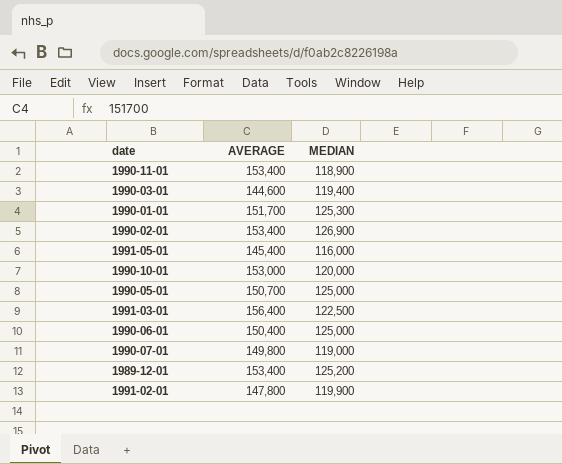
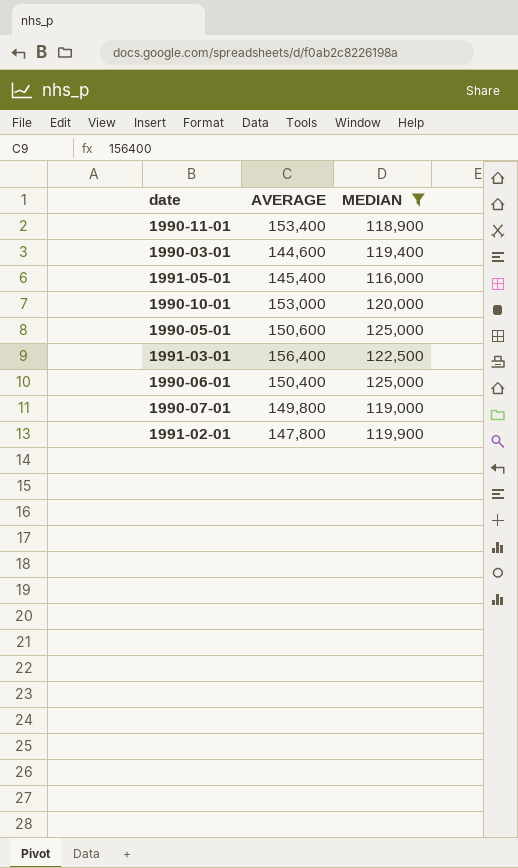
filter: none -> MEDIAN <= 125,000
1990-05-01 | AVERAGE: 150,700 -> 150,600

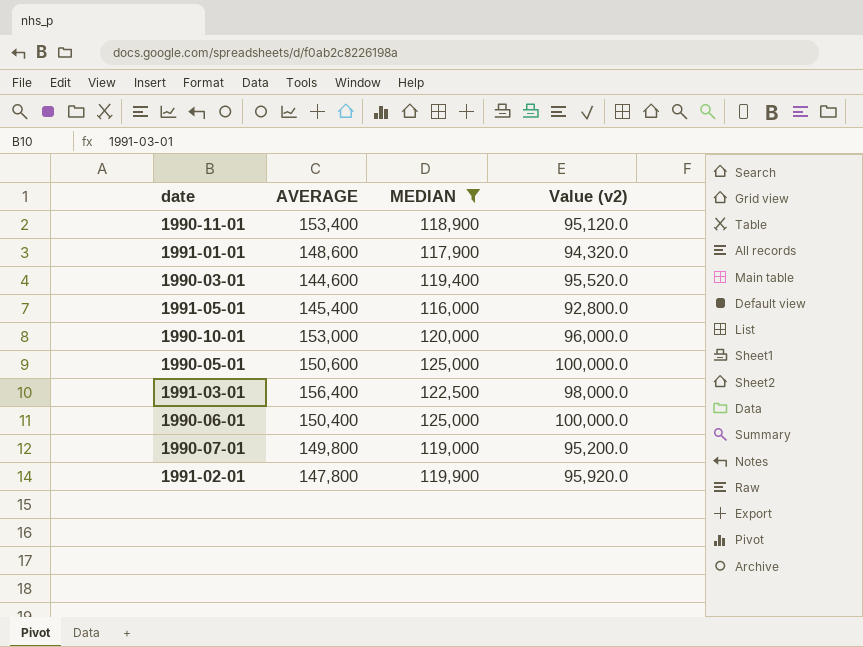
column Value (v2) | formula: none -> [MEDIAN] * 0.8
row 1991-01-01: none -> 148,600 | 117,900 | 94,320.0

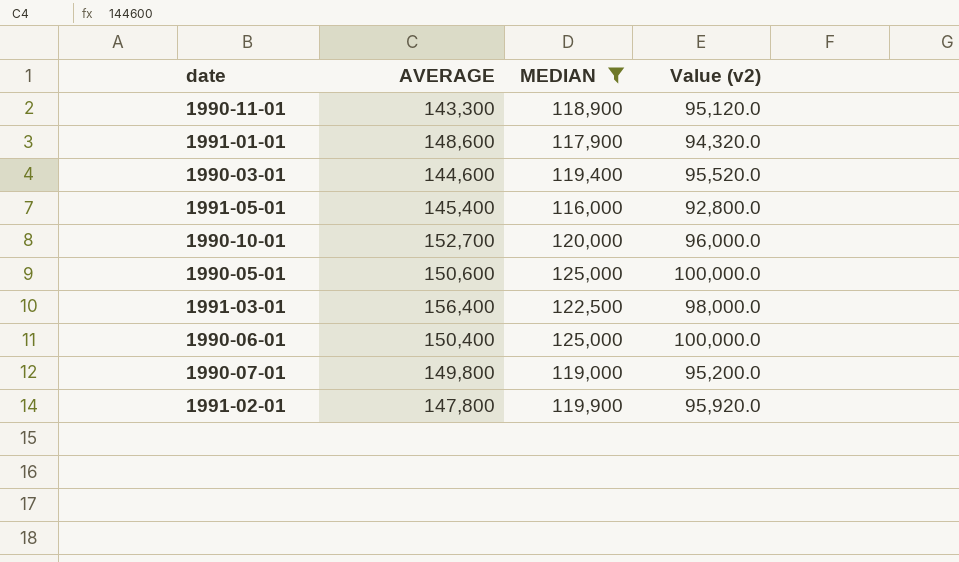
1990-11-01 | AVERAGE: 153,400 -> 143,300
1990-10-01 | AVERAGE: 153,000 -> 152,700

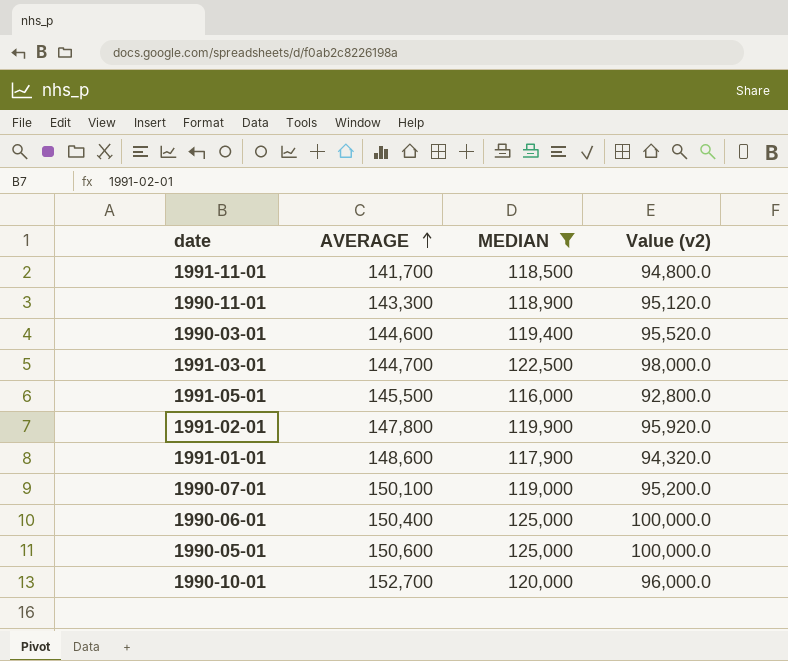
row order: none -> AVERAGE ascending
row 1991-11-01: none -> 141,700 | 118,500 | 94,800.0
1991-03-01 | AVERAGE: 156,400 -> 144,700
1991-05-01 | AVERAGE: 145,400 -> 145,500
1990-07-01 | AVERAGE: 149,800 -> 150,100

